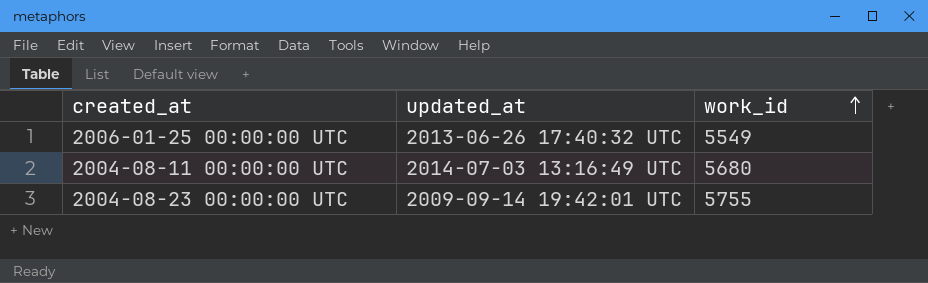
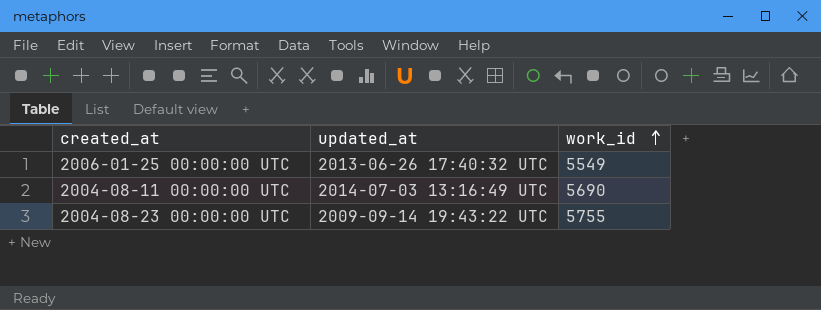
2004-08-11 00:00:00 UTC | work_id: 5680 -> 5690
2004-08-23 00:00:00 UTC | updated_at: 2009-09-14 19:42:01 UTC -> 2009-09-14 19:43:22 UTC

